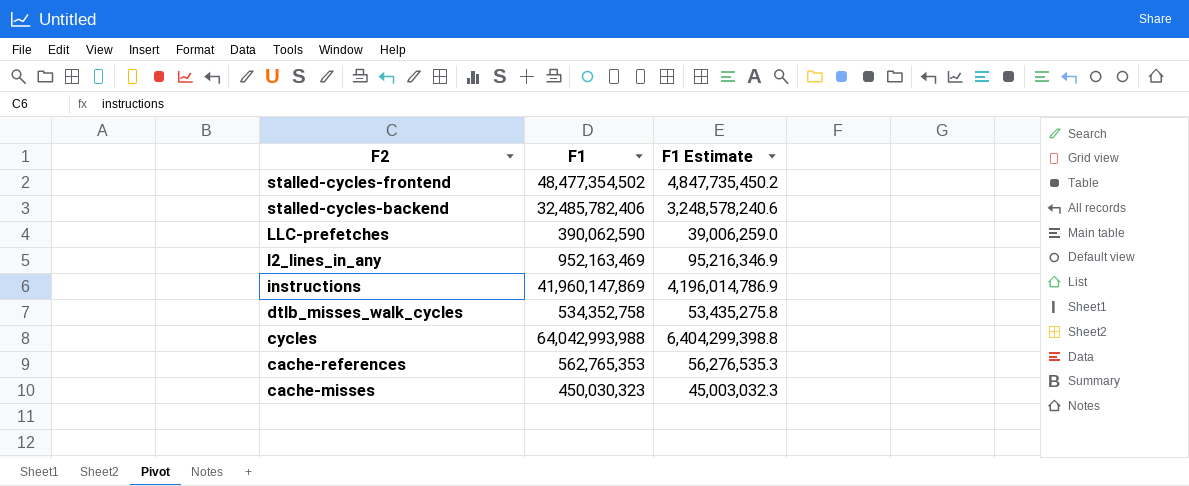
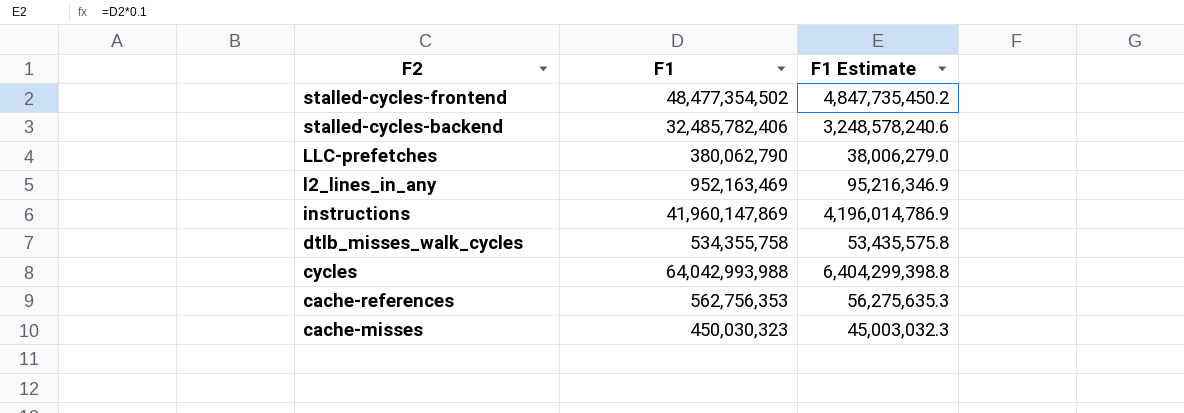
LLC-prefetches | F1: 390,062,590 -> 380,062,790
LLC-prefetches | F1 Estimate: 39,006,259.0 -> 38,006,279.0
dtlb_misses_walk_cycles | F1: 534,352,758 -> 534,355,758
dtlb_misses_walk_cycles | F1 Estimate: 53,435,275.8 -> 53,435,575.8
cache-references | F1: 562,765,353 -> 562,756,353
cache-references | F1 Estimate: 56,276,535.3 -> 56,275,635.3

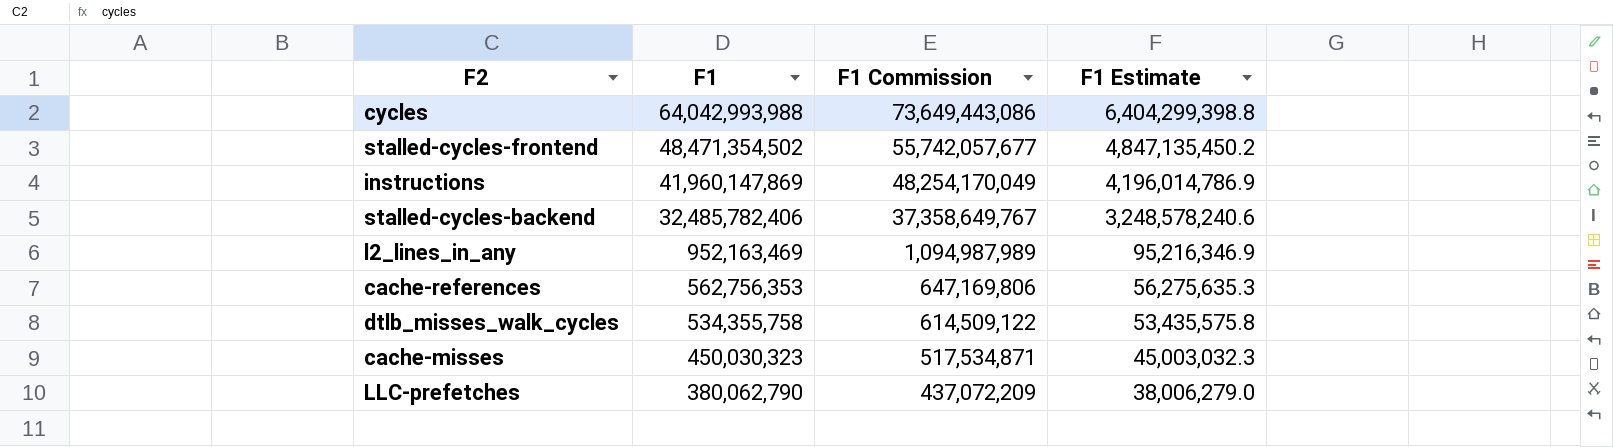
row order: F2 descending -> F1 descending
column F1 Commission | formula: none -> [F1] * 1.15
stalled-cycles-frontend | F1: 48,477,354,502 -> 48,471,354,502
stalled-cycles-frontend | F1 Estimate: 4,847,735,450.2 -> 4,847,135,450.2

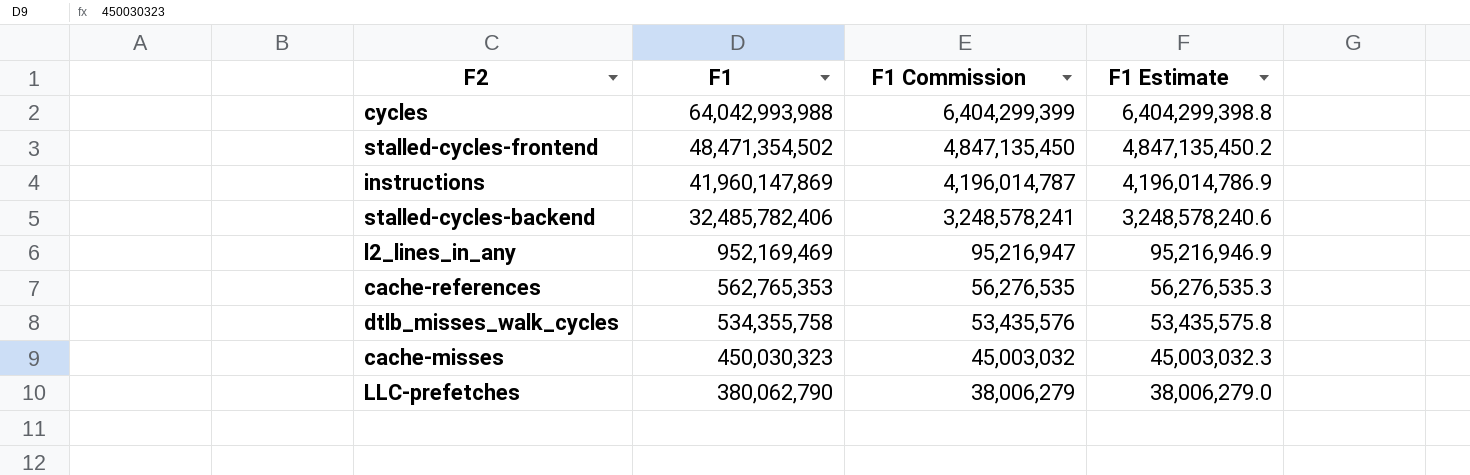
column F1 Commission | formula: [F1] * 1.15 -> [F1] * 0.1
l2_lines_in_any | F1: 952,163,469 -> 952,169,469
l2_lines_in_any | F1 Estimate: 95,216,346.9 -> 95,216,946.9
cache-references | F1: 562,756,353 -> 562,765,353
cache-references | F1 Estimate: 56,275,635.3 -> 56,276,535.3

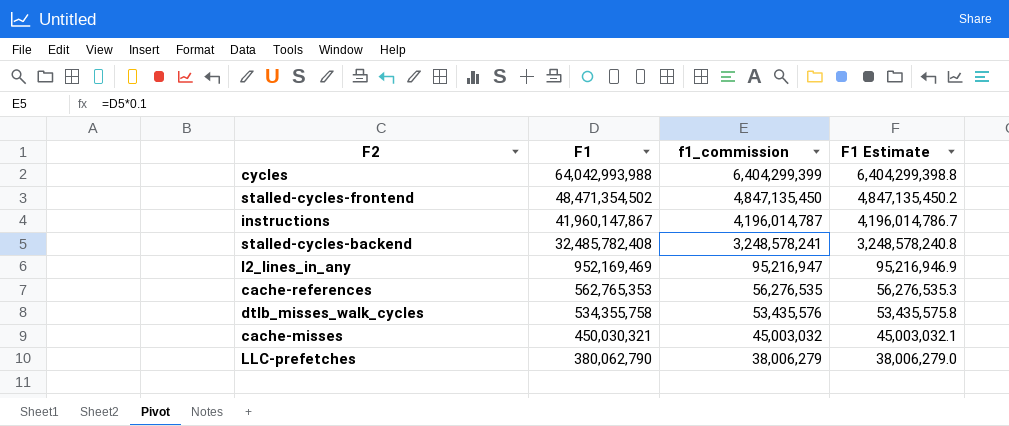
column name: F1 Commission -> f1_commission
instructions | F1: 41,960,147,869 -> 41,960,147,867
instructions | F1 Estimate: 4,196,014,786.9 -> 4,196,014,786.7
stalled-cycles-backend | F1: 32,485,782,406 -> 32,485,782,408
stalled-cycles-backend | F1 Estimate: 3,248,578,240.6 -> 3,248,578,240.8
cache-misses | F1: 450,030,323 -> 450,030,321
cache-misses | F1 Estimate: 45,003,032.3 -> 45,003,032.1

